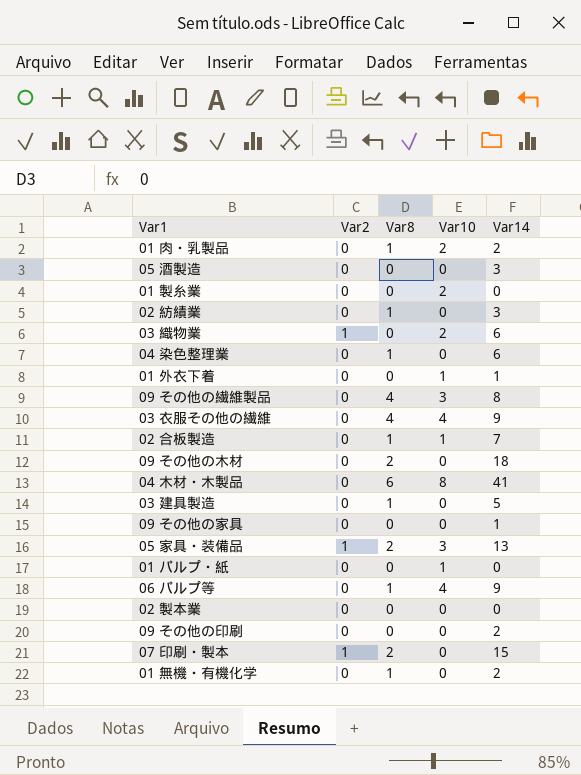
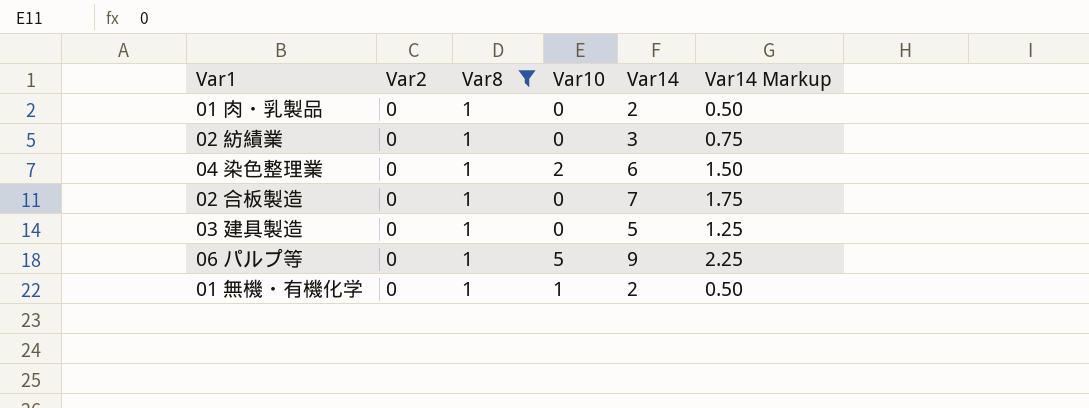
filter: none -> Var8 = 1
column Var14 Markup | formula: none -> [Var14] * 0.25
01 肉・乳製品 | Var10: 2 -> 0
04 染色整理業 | Var10: 0 -> 2
02 合板製造 | Var10: 1 -> 0
06 パルプ等 | Var10: 4 -> 5
01 無機・有機化学 | Var10: 0 -> 1

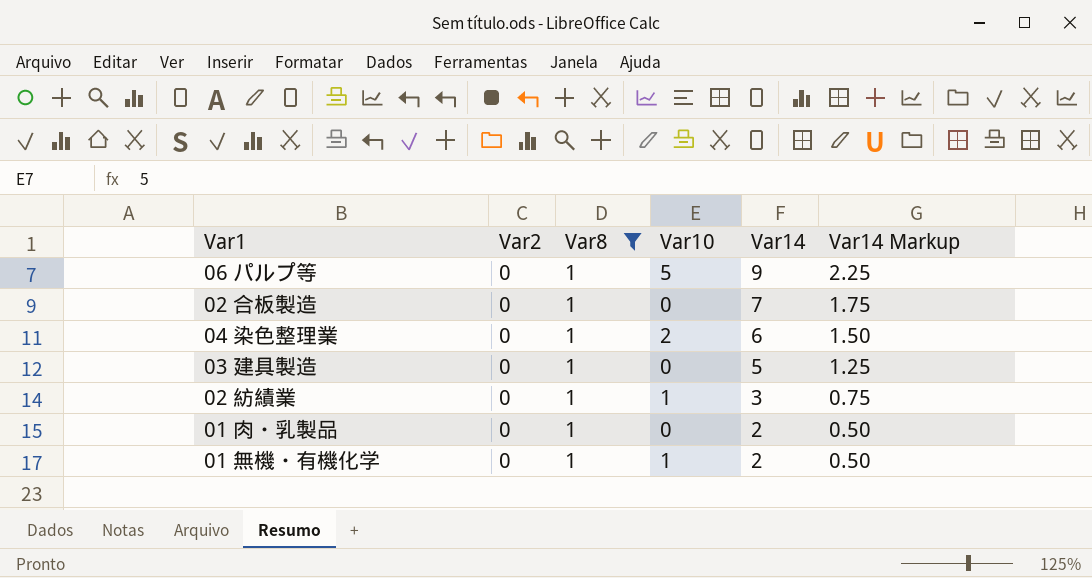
row order: none -> Var14 descending
02 紡績業 | Var10: 0 -> 1

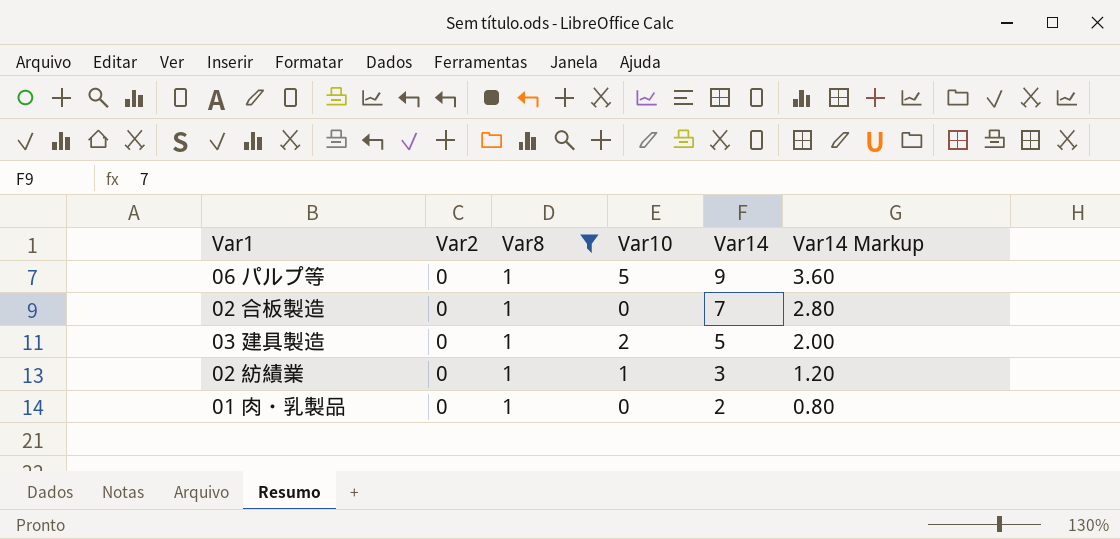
column Var14 Markup | formula: [Var14] * 0.25 -> [Var14] * 0.4
row 04 染色整理業: 0 | 1 | 2 | 6 | 1.50 -> none
row 01 無機・有機化学: 0 | 1 | 1 | 2 | 0.50 -> none
03 建具製造 | Var10: 0 -> 2

